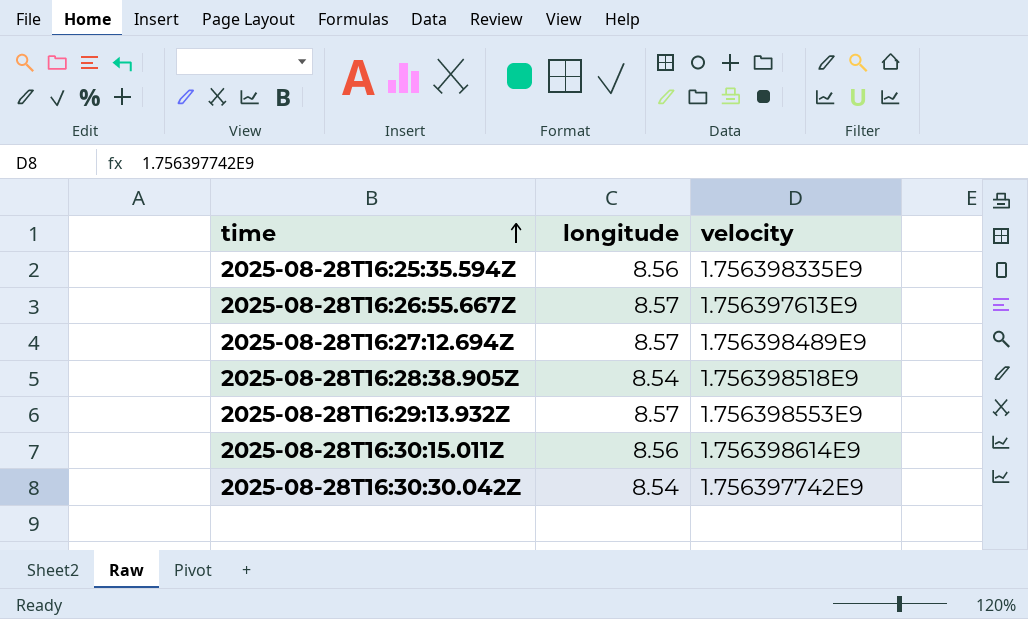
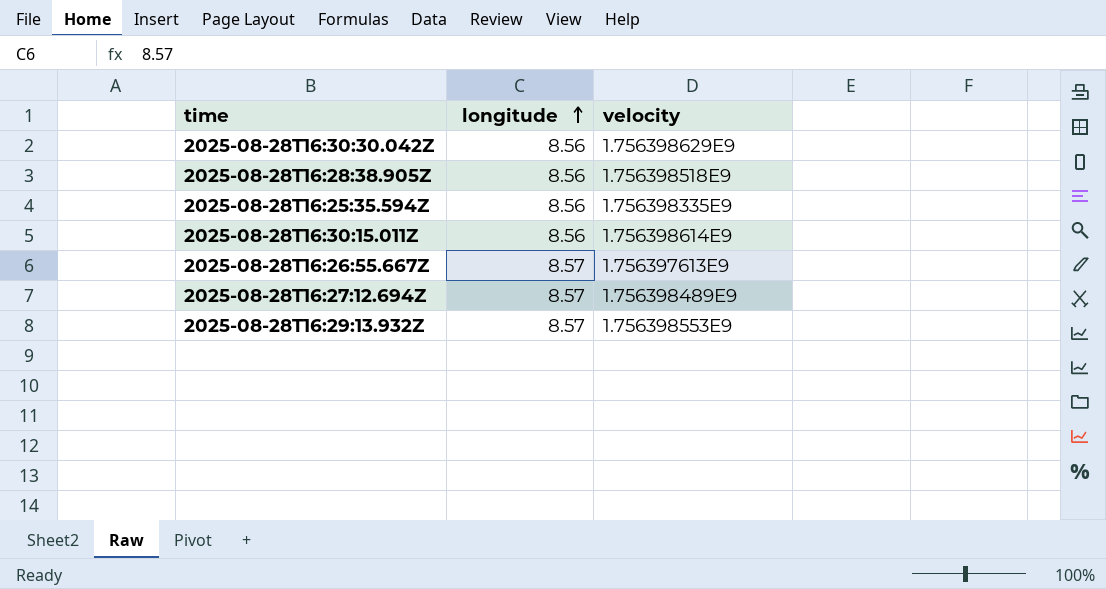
row order: time ascending -> longitude ascending
2025-08-28T16:30:30.042Z | longitude: 8.54 -> 8.56
2025-08-28T16:30:30.042Z | velocity: 1.756397742E9 -> 1.756398629E9
2025-08-28T16:28:38.905Z | longitude: 8.54 -> 8.56

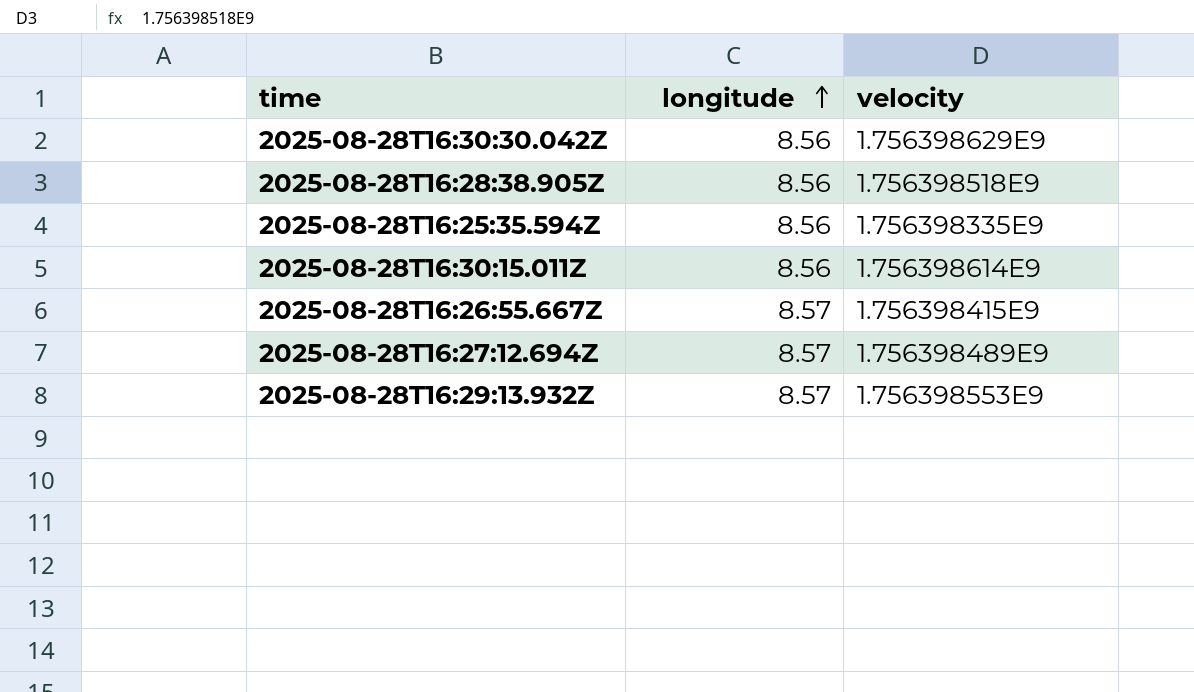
2025-08-28T16:26:55.667Z | velocity: 1.756397613E9 -> 1.756398415E9

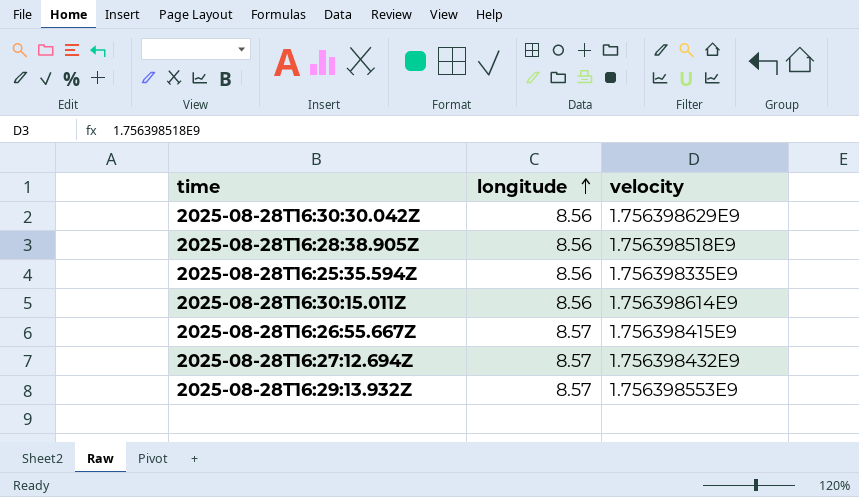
2025-08-28T16:27:12.694Z | velocity: 1.756398489E9 -> 1.756398432E9

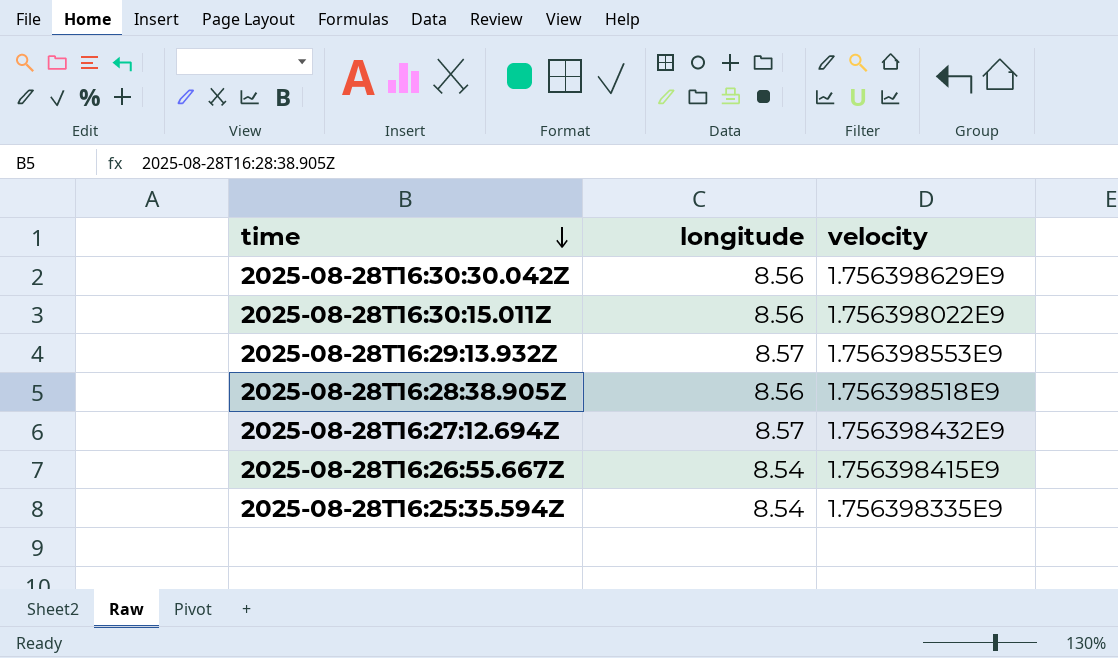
row order: longitude ascending -> time descending
2025-08-28T16:30:15.011Z | velocity: 1.756398614E9 -> 1.756398022E9
2025-08-28T16:26:55.667Z | longitude: 8.57 -> 8.54
2025-08-28T16:25:35.594Z | longitude: 8.56 -> 8.54

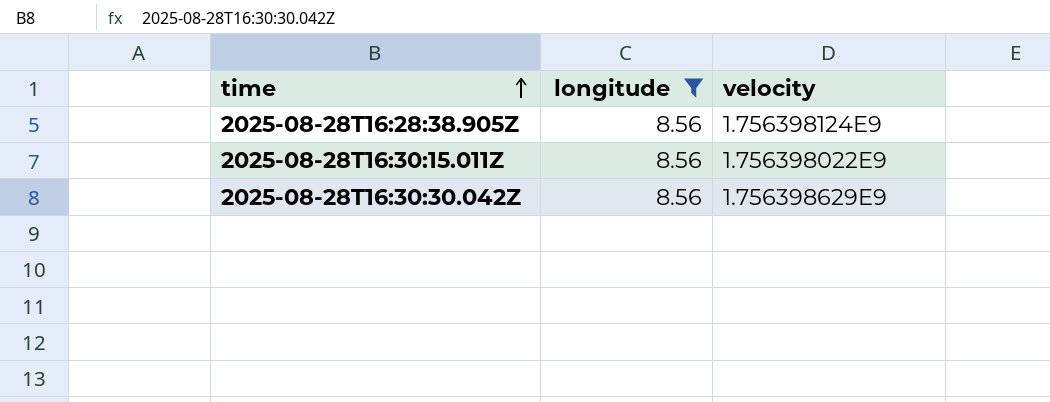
filter: none -> longitude = 8.56
row order: time descending -> time ascending
2025-08-28T16:28:38.905Z | velocity: 1.756398518E9 -> 1.756398124E9

